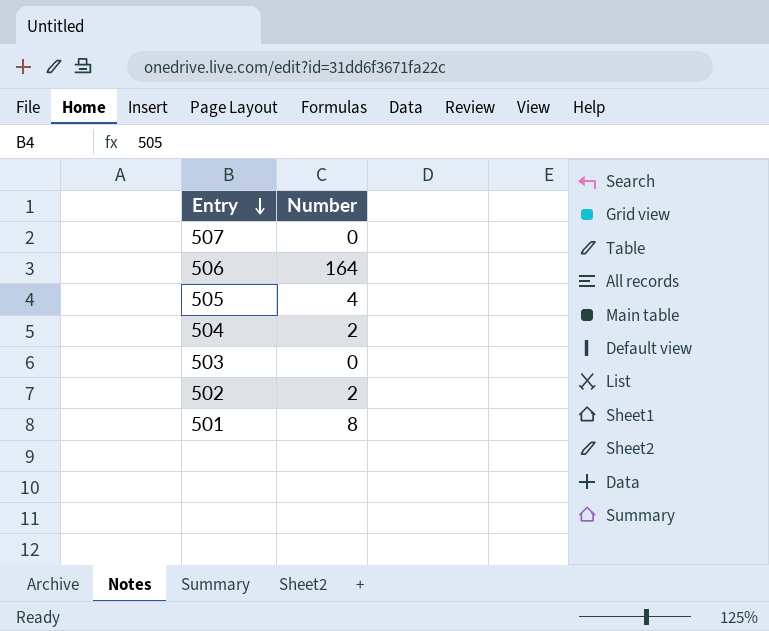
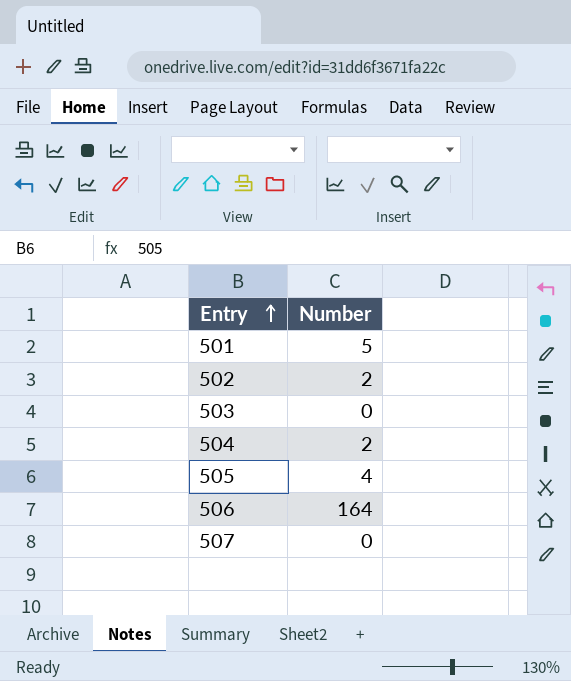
row order: Entry descending -> Entry ascending
501 | Number: 8 -> 5

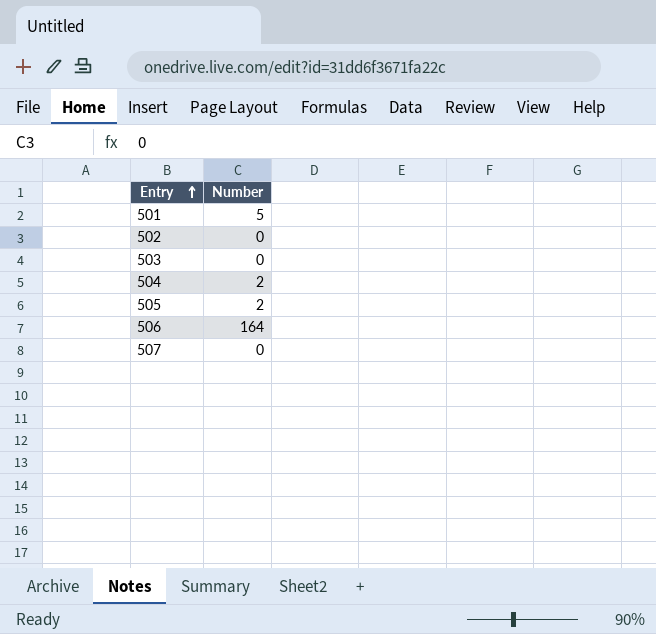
502 | Number: 2 -> 0
505 | Number: 4 -> 2

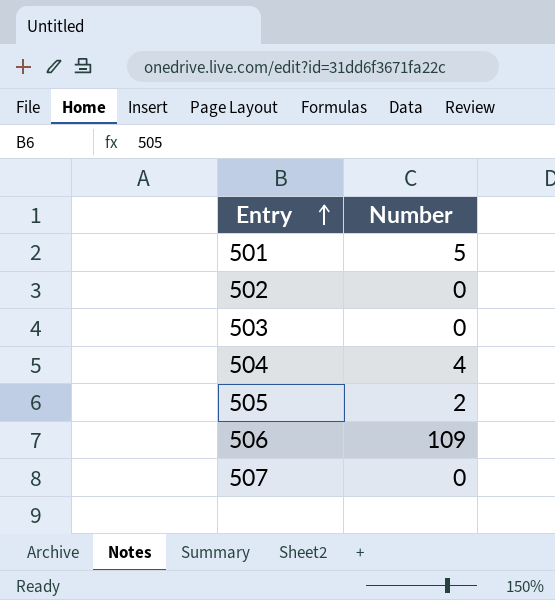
504 | Number: 2 -> 4
506 | Number: 164 -> 109

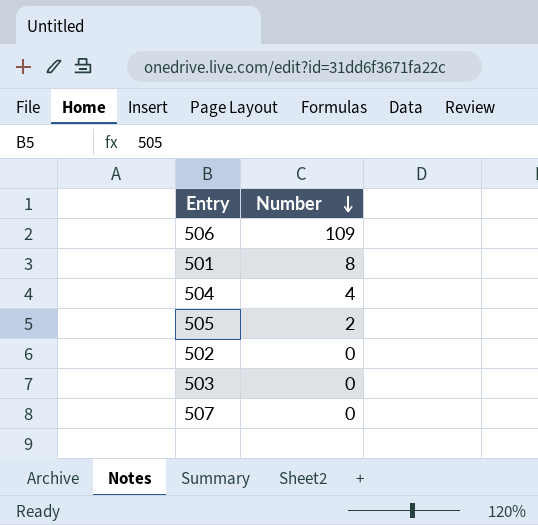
row order: Entry ascending -> Number descending
501 | Number: 5 -> 8

